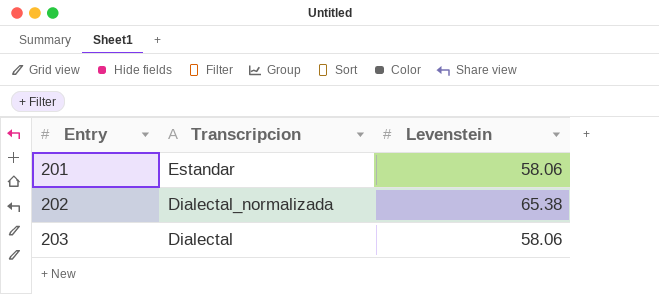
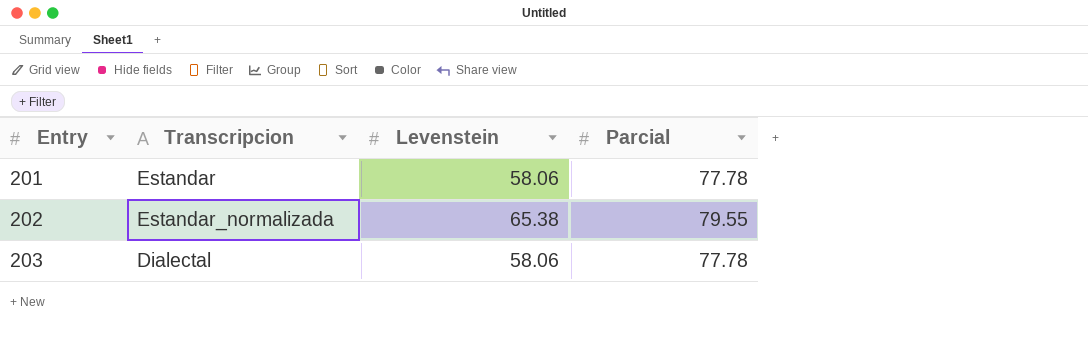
column Parcial | position: none -> 4
202 | Transcripcion: Dialectal_normalizada -> Estandar_normalizada

